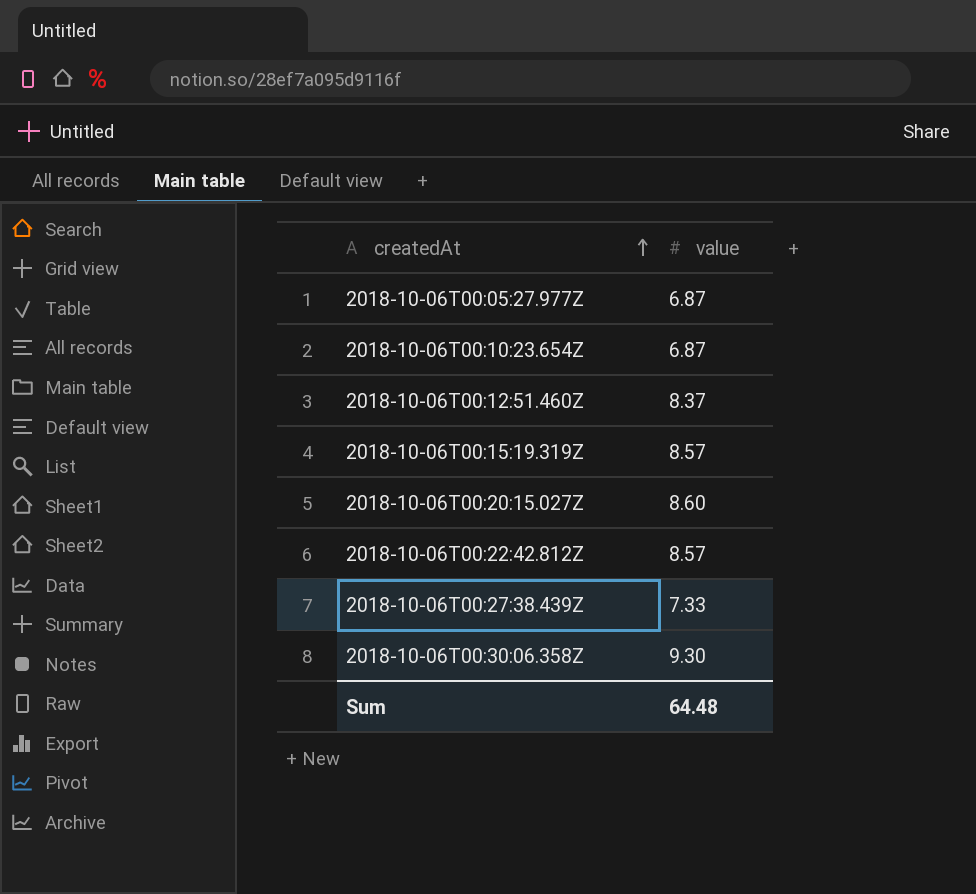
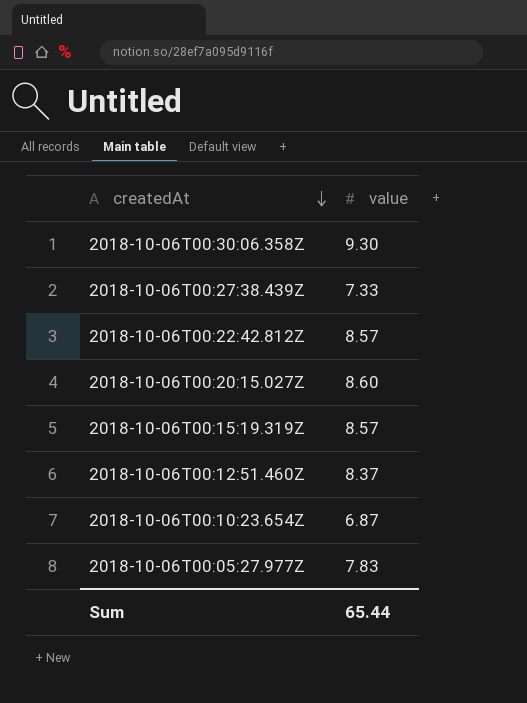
row order: createdAt ascending -> createdAt descending
2018-10-06T00:05:27.977Z | value: 6.87 -> 7.83
Sum | value: 64.48 -> 65.44

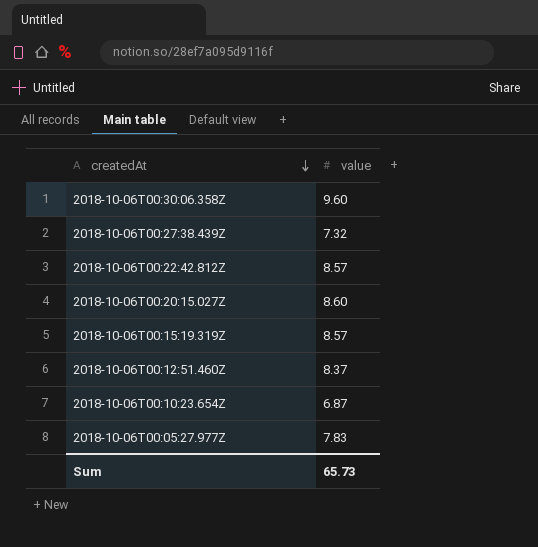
2018-10-06T00:30:06.358Z | value: 9.30 -> 9.60
2018-10-06T00:27:38.439Z | value: 7.33 -> 7.32
Sum | value: 65.44 -> 65.73

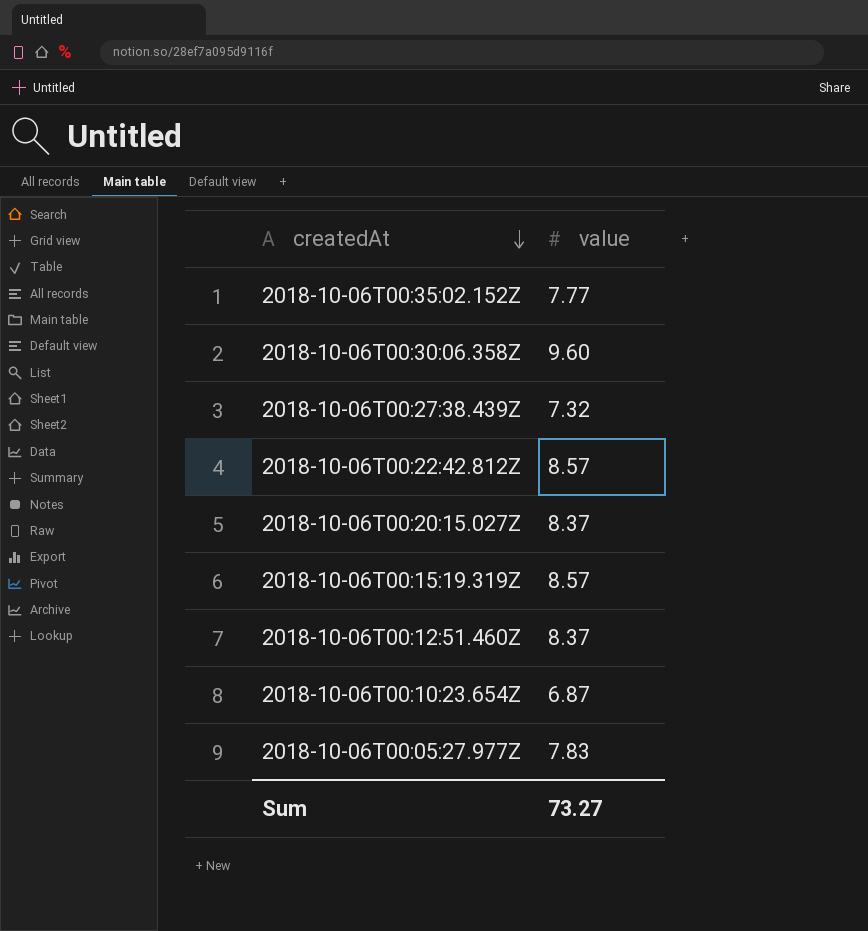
row 2018-10-06T00:35:02.152Z: none -> 7.77
2018-10-06T00:20:15.027Z | value: 8.60 -> 8.37
Sum | value: 65.73 -> 73.27

